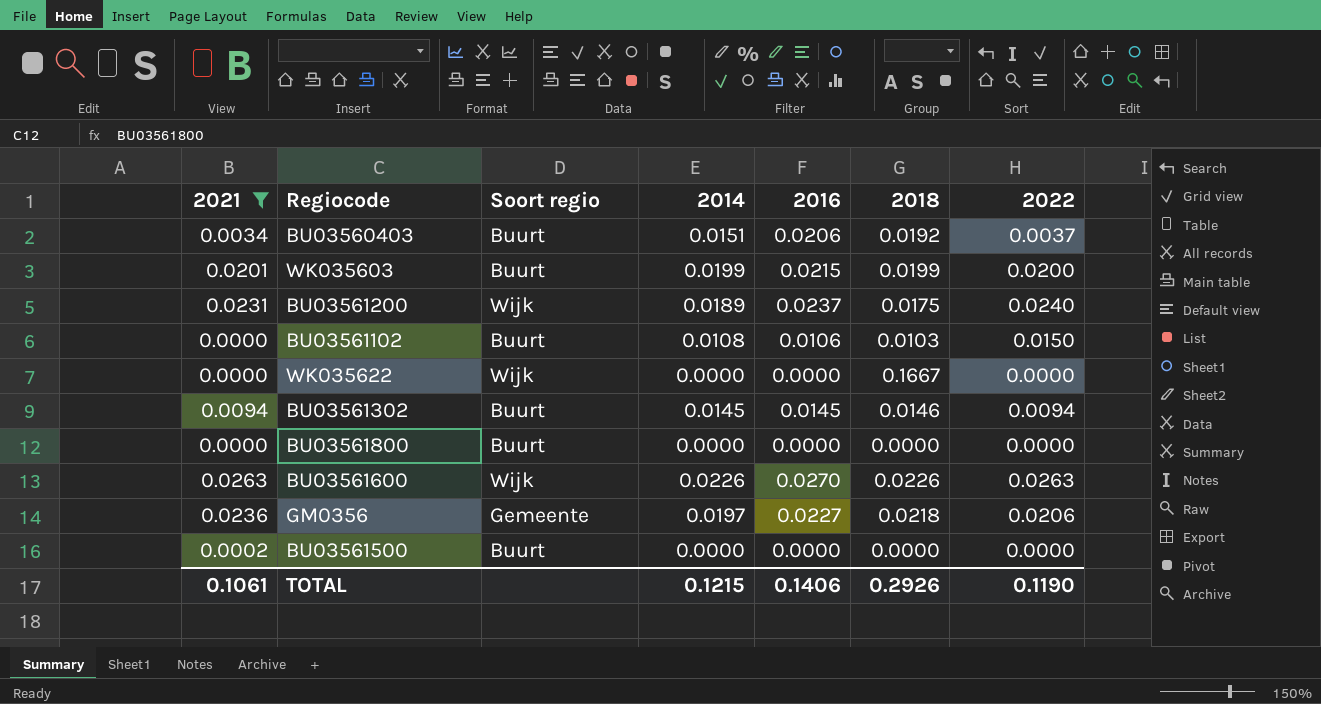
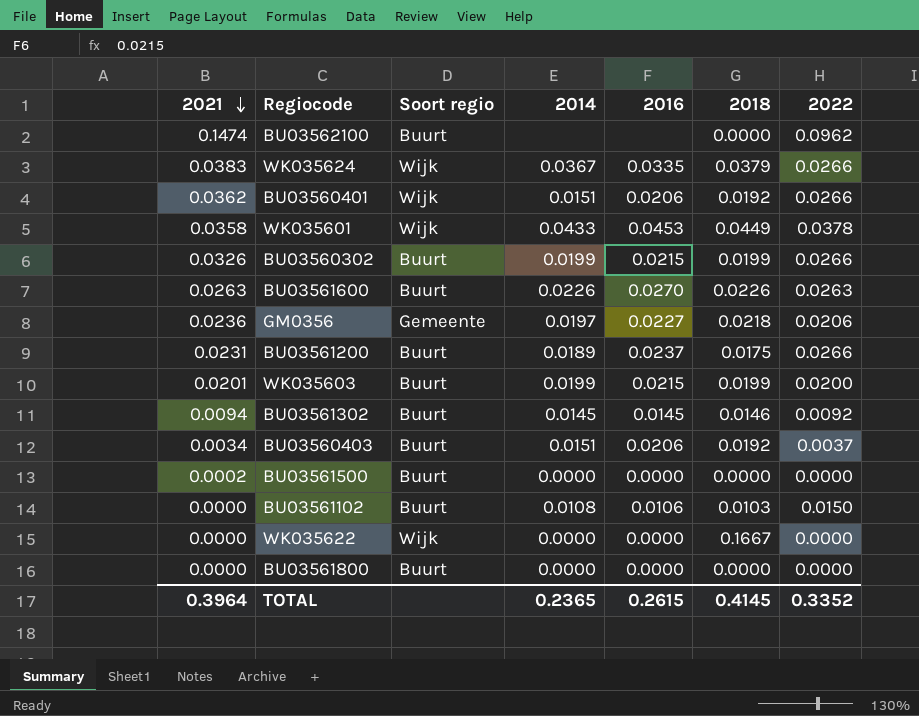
filter: 2021 <= 0.0263 -> none
row order: none -> 2021 descending
BU03561600 | Soort regio: Wijk -> Buurt
BU03561200 | Soort regio: Wijk -> Buurt
BU03561200 | 2022: 0.0240 -> 0.0266
BU03561302 | 2022: 0.0094 -> 0.0092
TOTAL | 2021: 0.1061 -> 0.3964
TOTAL | 2014: 0.1215 -> 0.2365
TOTAL | 2016: 0.1406 -> 0.2615
TOTAL | 2018: 0.2926 -> 0.4145
TOTAL | 2022: 0.1190 -> 0.3352

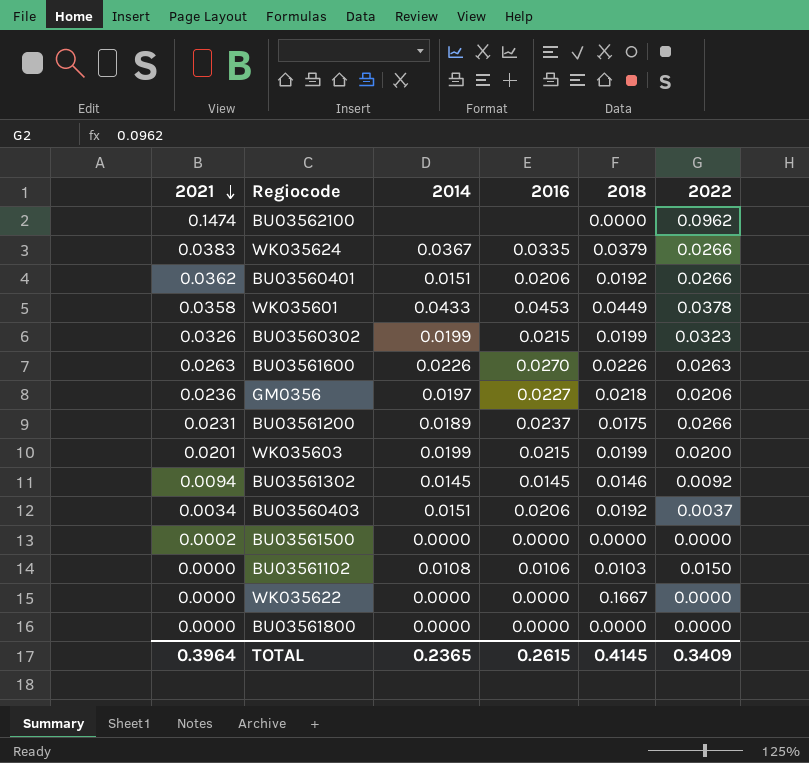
column Soort regio | position: 3 -> none
BU03560302 | 2022: 0.0266 -> 0.0323
TOTAL | 2022: 0.3352 -> 0.3409

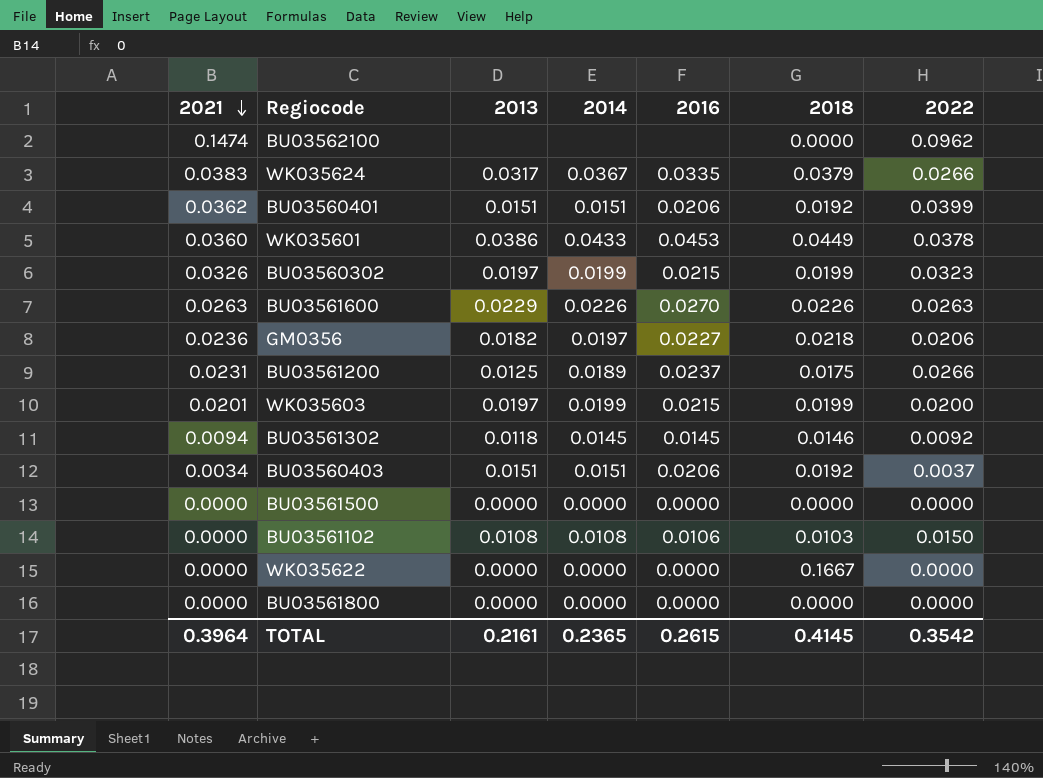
column 2013 | position: none -> 3
BU03560401 | 2022: 0.0266 -> 0.0399
WK035601 | 2021: 0.0358 -> 0.0360
BU03561500 | 2021: 0.0002 -> 0.0000
TOTAL | 2022: 0.3409 -> 0.3542

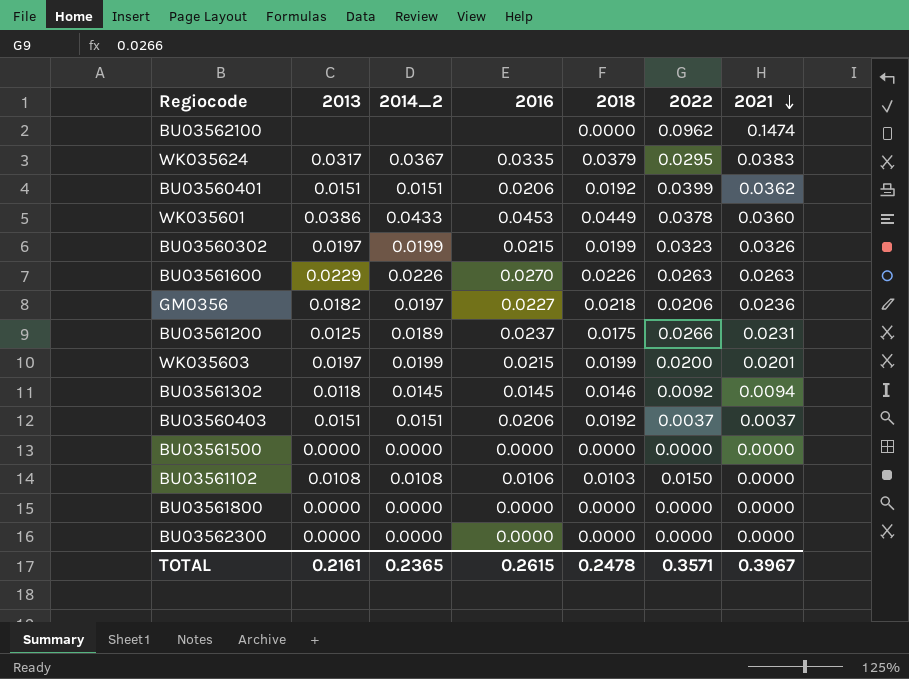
column name: 2014 -> 2014_2
column 2021 | position: 1 -> 7
row WK035622: 0.0000 | 0.0000 | 0.0000 | 0.0000 | 0.1667 | 0.0000 -> none
WK035624 | 2022: 0.0266 -> 0.0295
BU03560403 | 2021: 0.0034 -> 0.0037
row BU03562300: none -> 0.0000 | 0.0000 | 0.0000 | 0.0000 | 0.0000 | 0.0000
TOTAL | 2018: 0.4145 -> 0.2478
TOTAL | 2022: 0.3542 -> 0.3571
TOTAL | 2021: 0.3964 -> 0.3967

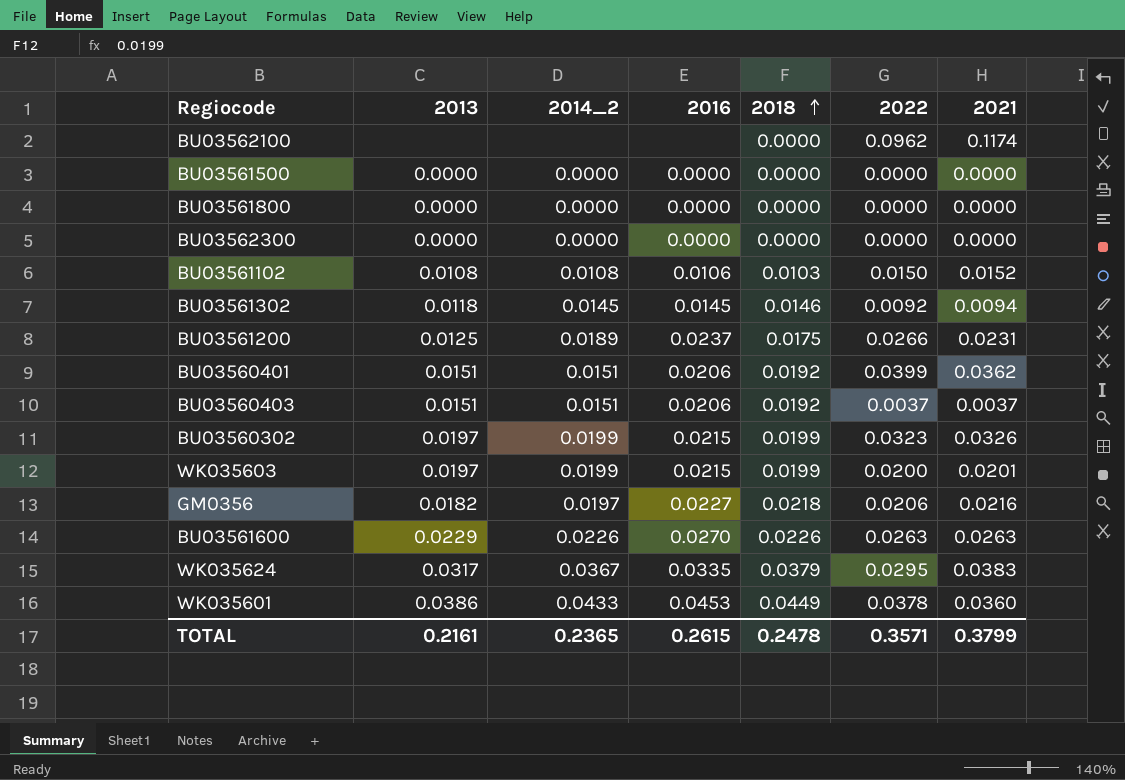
row order: 2021 descending -> 2018 ascending
BU03562100 | 2021: 0.1474 -> 0.1174
BU03561102 | 2021: 0.0000 -> 0.0152
GM0356 | 2021: 0.0236 -> 0.0216
TOTAL | 2021: 0.3967 -> 0.3799

